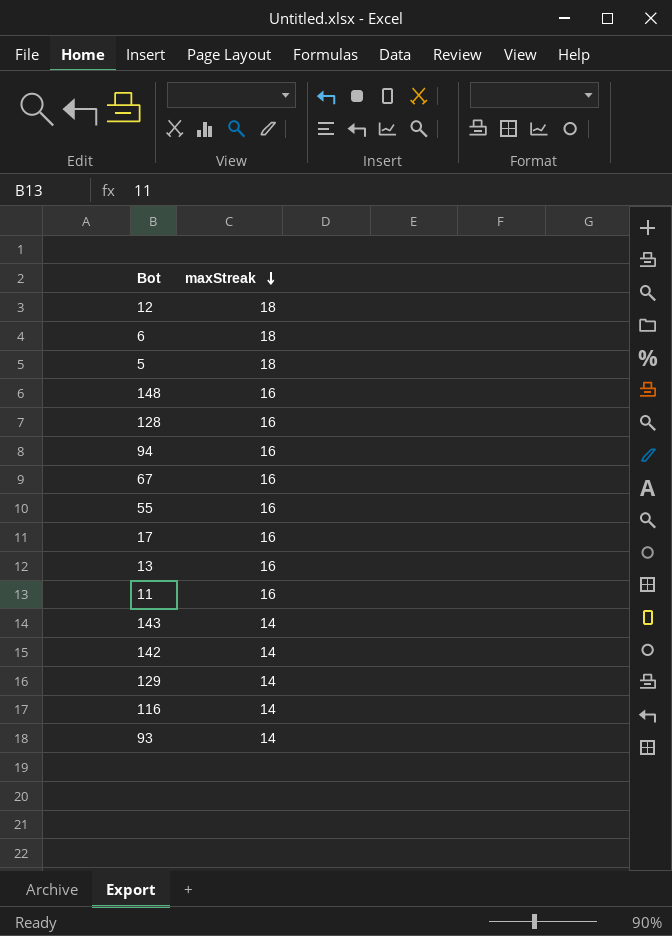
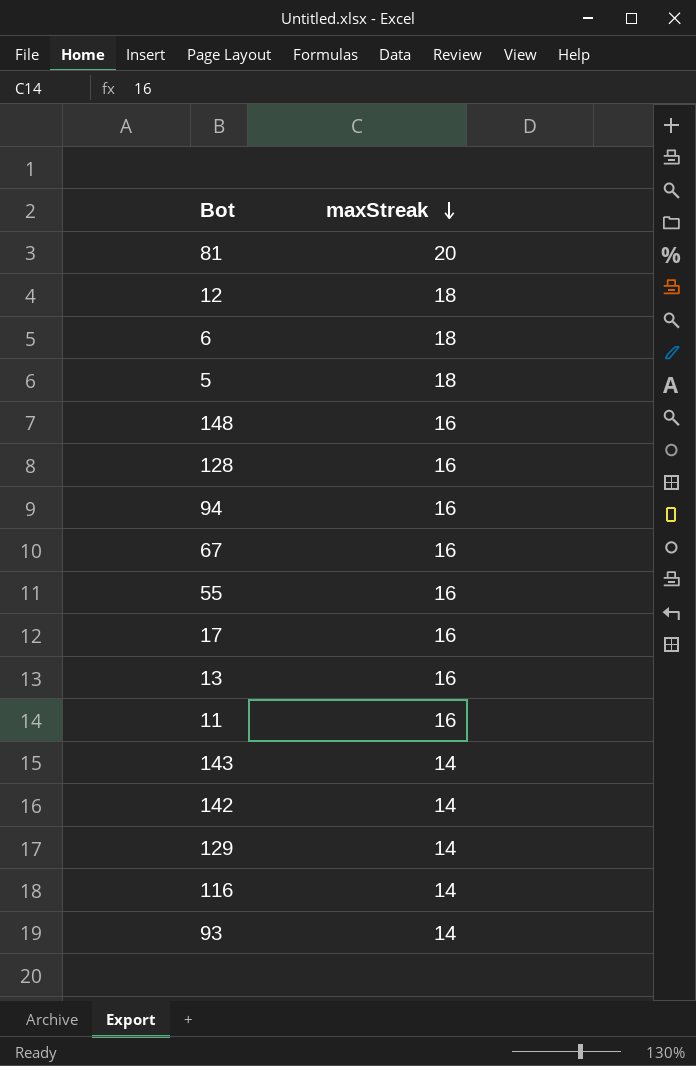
row 81: none -> 20

